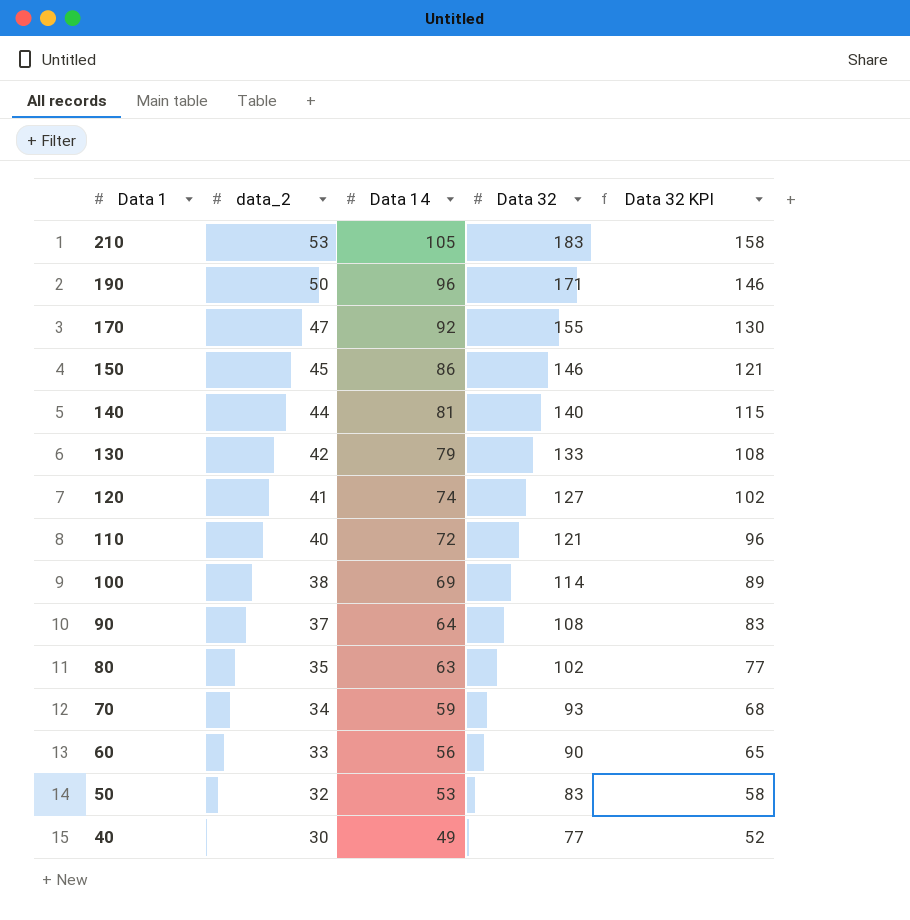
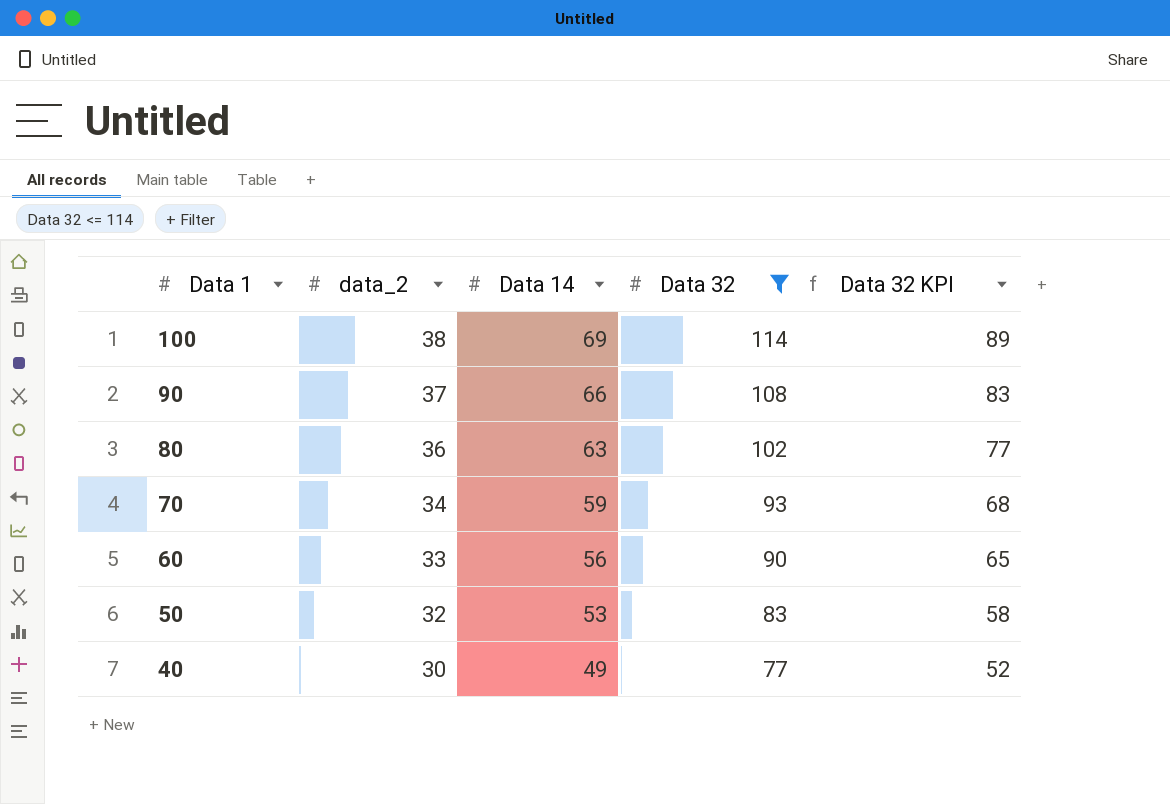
filter: none -> Data 32 <= 114
90 | Data 14: 64 -> 66
80 | data_2: 35 -> 36

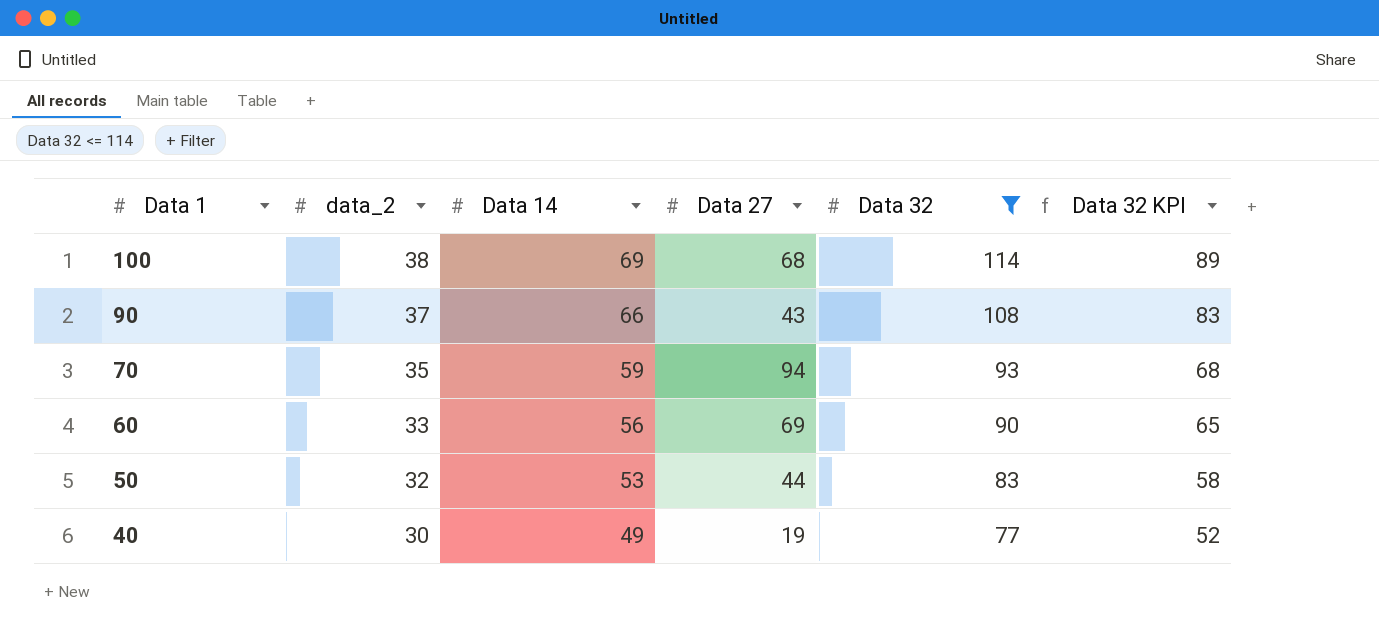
column Data 27 | position: none -> 4
row 80: 36 | 63 | 102 | 77 -> none
70 | data_2: 34 -> 35

